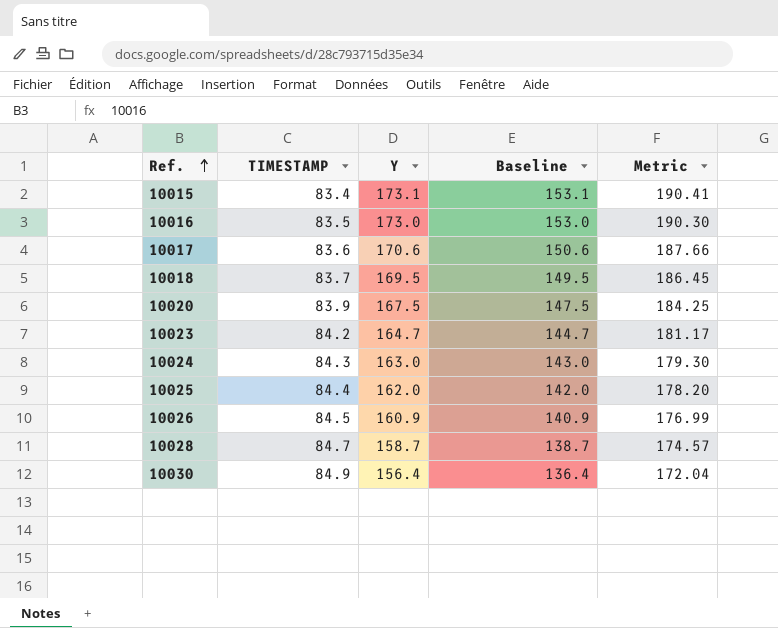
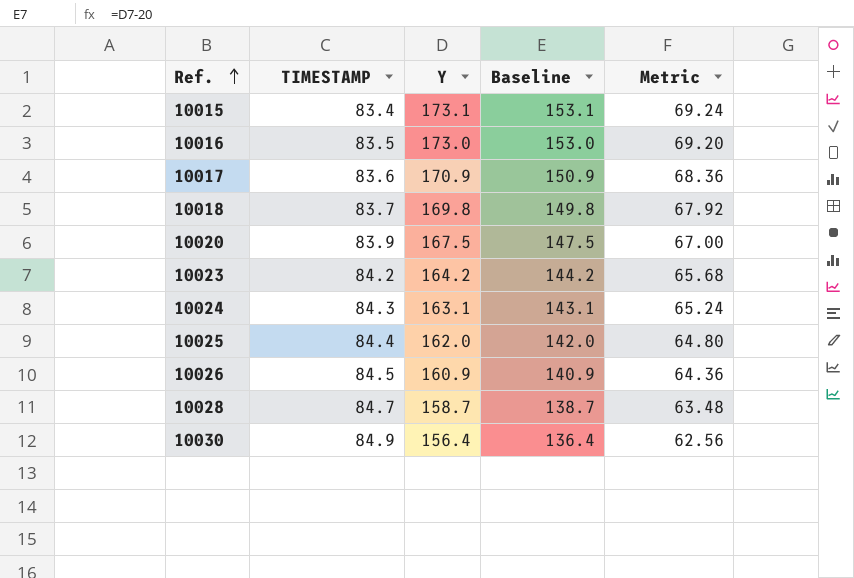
column Metric | formula: [Y] * 1.1 -> [Y] * 0.4
10017 | Y: 170.6 -> 170.9
10017 | Baseline: 150.6 -> 150.9
10018 | Y: 169.5 -> 169.8
10018 | Baseline: 149.5 -> 149.8
10023 | Y: 164.7 -> 164.2
10023 | Baseline: 144.7 -> 144.2
10024 | Y: 163.0 -> 163.1
10024 | Baseline: 143.0 -> 143.1

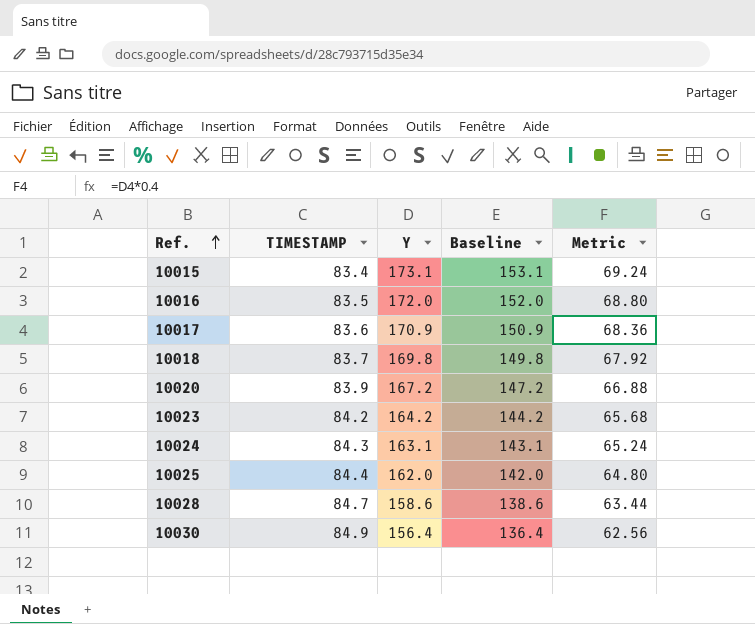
row 10026: 84.5 | 160.9 | 140.9 | 64.36 -> none
10016 | Y: 173.0 -> 172.0
10016 | Baseline: 153.0 -> 152.0
10016 | Metric: 69.20 -> 68.80
10020 | Y: 167.5 -> 167.2
10020 | Baseline: 147.5 -> 147.2
10020 | Metric: 67.00 -> 66.88
10028 | Y: 158.7 -> 158.6
10028 | Baseline: 138.7 -> 138.6
10028 | Metric: 63.48 -> 63.44

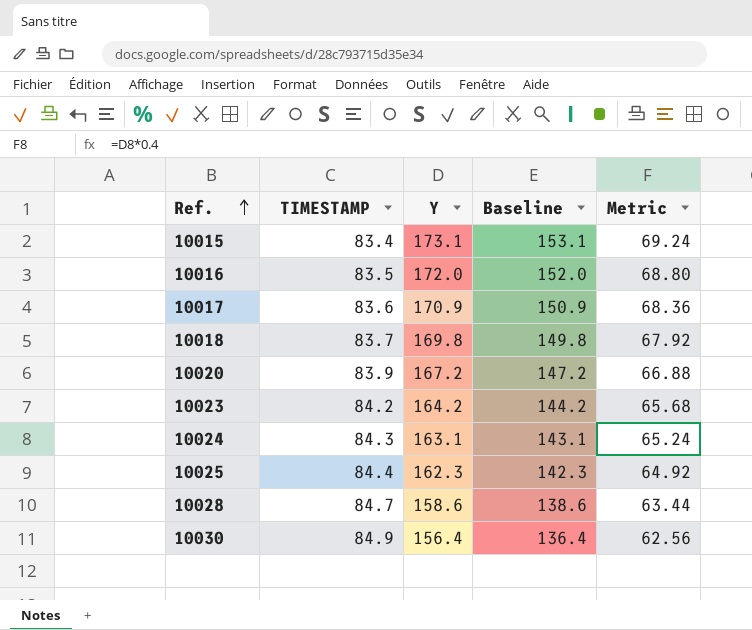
10025 | Y: 162.0 -> 162.3
10025 | Baseline: 142.0 -> 142.3
10025 | Metric: 64.80 -> 64.92

